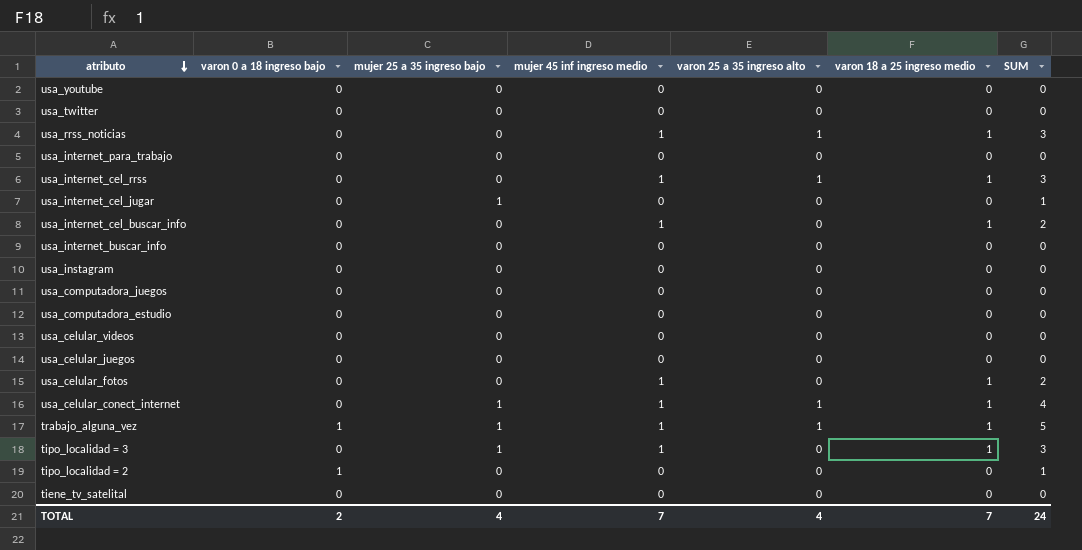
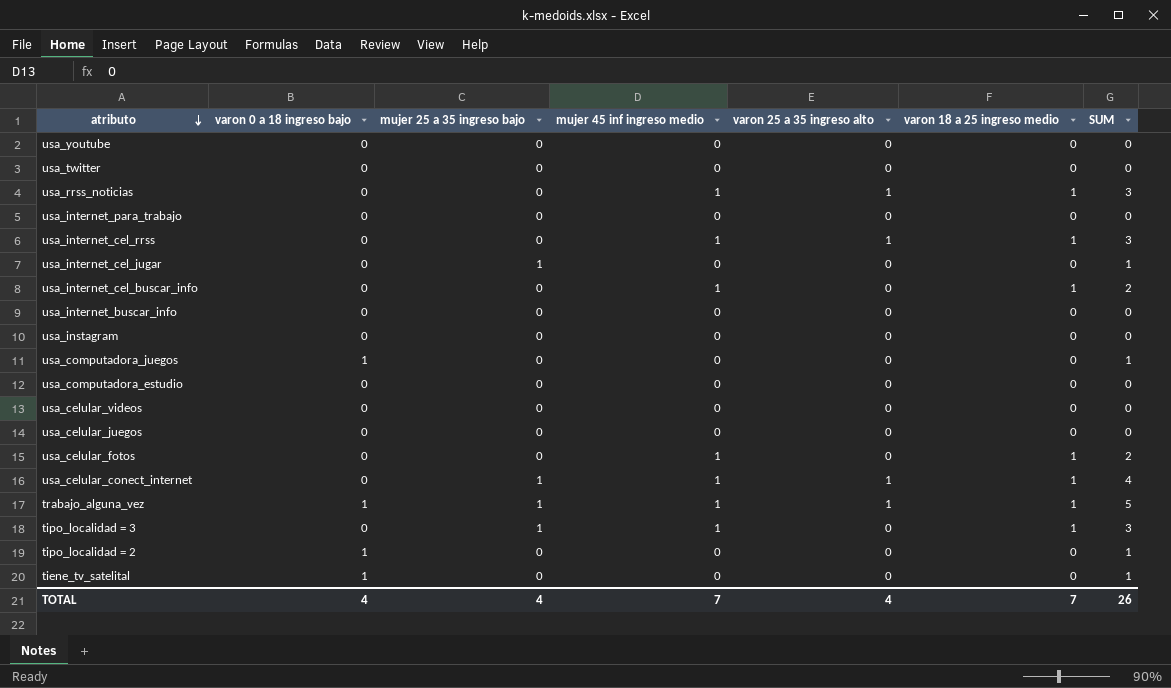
usa_computadora_juegos | varon 0 a 18 ingreso bajo: 0 -> 1
usa_computadora_juegos | SUM: 0 -> 1
tiene_tv_satelital | varon 0 a 18 ingreso bajo: 0 -> 1
tiene_tv_satelital | SUM: 0 -> 1
TOTAL | varon 0 a 18 ingreso bajo: 2 -> 4
TOTAL | SUM: 24 -> 26

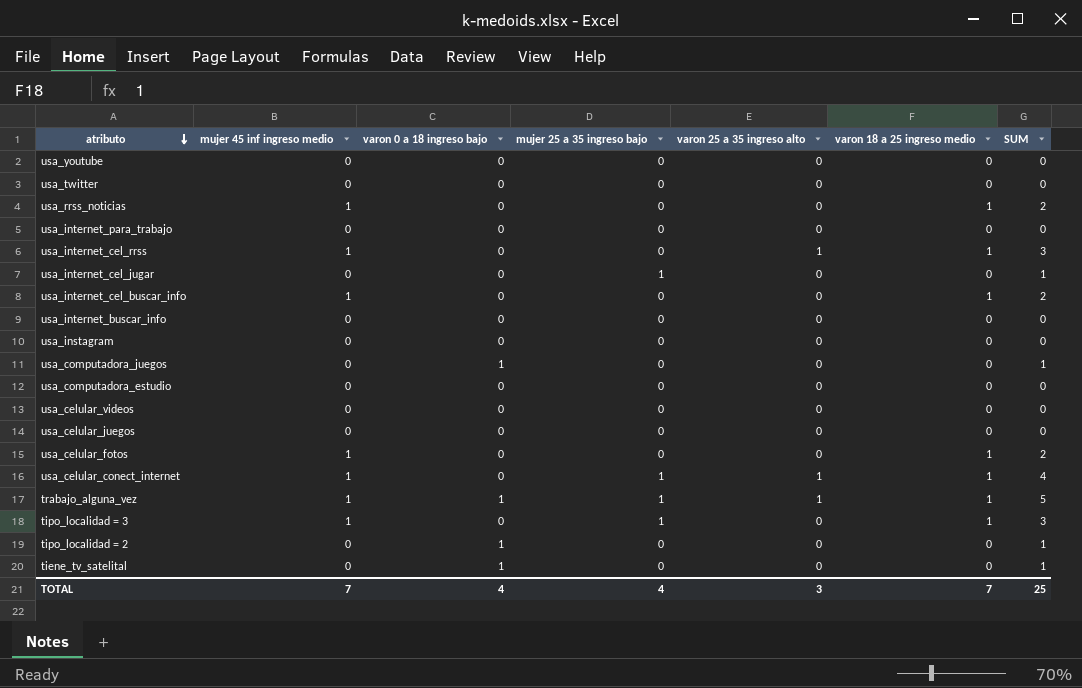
column mujer 45 inf ingreso medio | position: 4 -> 2
usa_rrss_noticias | varon 25 a 35 ingreso alto: 1 -> 0
usa_rrss_noticias | SUM: 3 -> 2
TOTAL | varon 25 a 35 ingreso alto: 4 -> 3
TOTAL | SUM: 26 -> 25

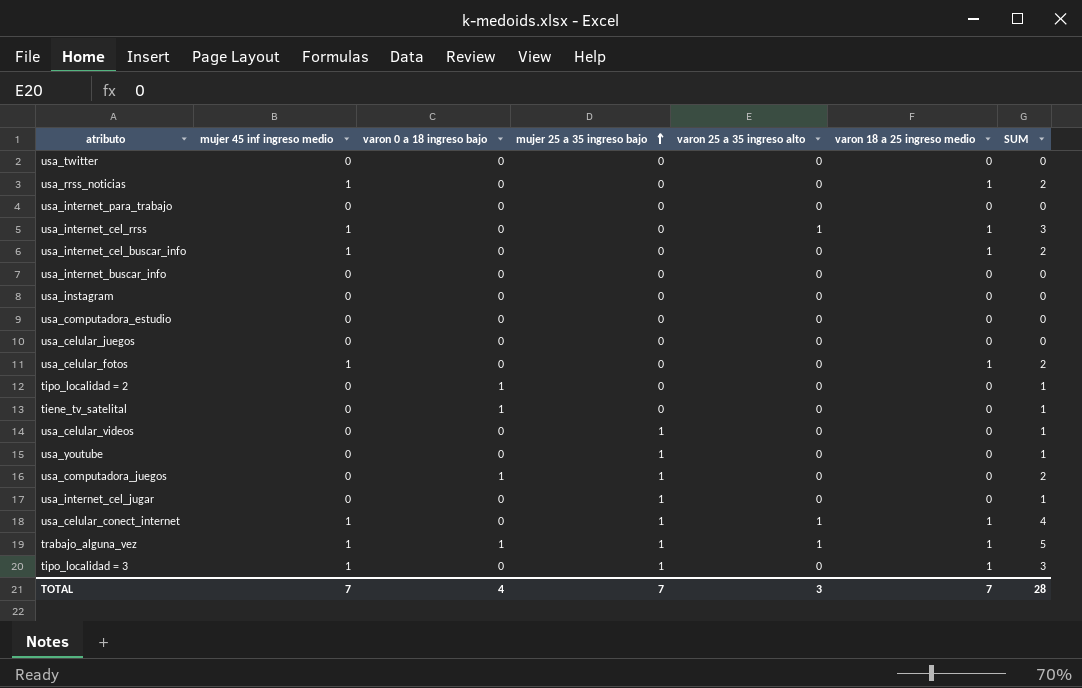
row order: atributo descending -> mujer 25 a 35 ingreso bajo ascending
usa_celular_videos | mujer 25 a 35 ingreso bajo: 0 -> 1
usa_celular_videos | SUM: 0 -> 1
usa_youtube | mujer 25 a 35 ingreso bajo: 0 -> 1
usa_youtube | SUM: 0 -> 1
usa_computadora_juegos | mujer 25 a 35 ingreso bajo: 0 -> 1
usa_computadora_juegos | SUM: 1 -> 2
TOTAL | mujer 25 a 35 ingreso bajo: 4 -> 7
TOTAL | SUM: 25 -> 28

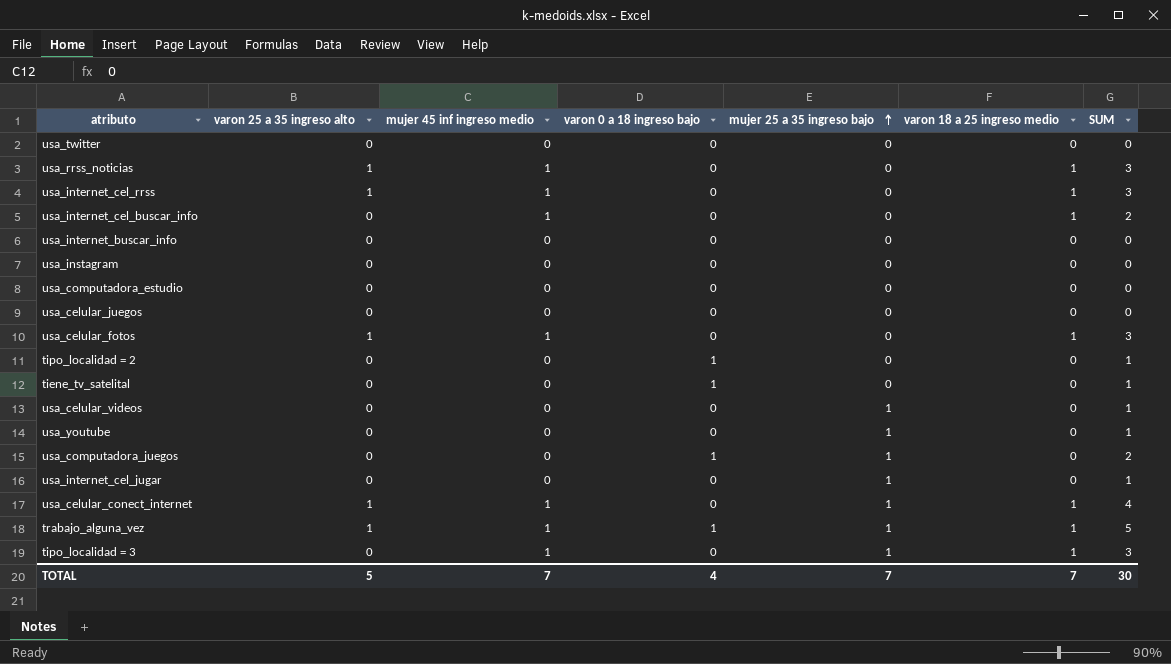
column varon 25 a 35 ingreso alto | position: 5 -> 2
row usa_internet_para_trabajo: 0 | 0 | 0 | 0 | 0 | 0 -> none
usa_rrss_noticias | varon 25 a 35 ingreso alto: 0 -> 1
usa_rrss_noticias | SUM: 2 -> 3
usa_celular_fotos | varon 25 a 35 ingreso alto: 0 -> 1
usa_celular_fotos | SUM: 2 -> 3
TOTAL | varon 25 a 35 ingreso alto: 3 -> 5
TOTAL | SUM: 28 -> 30

